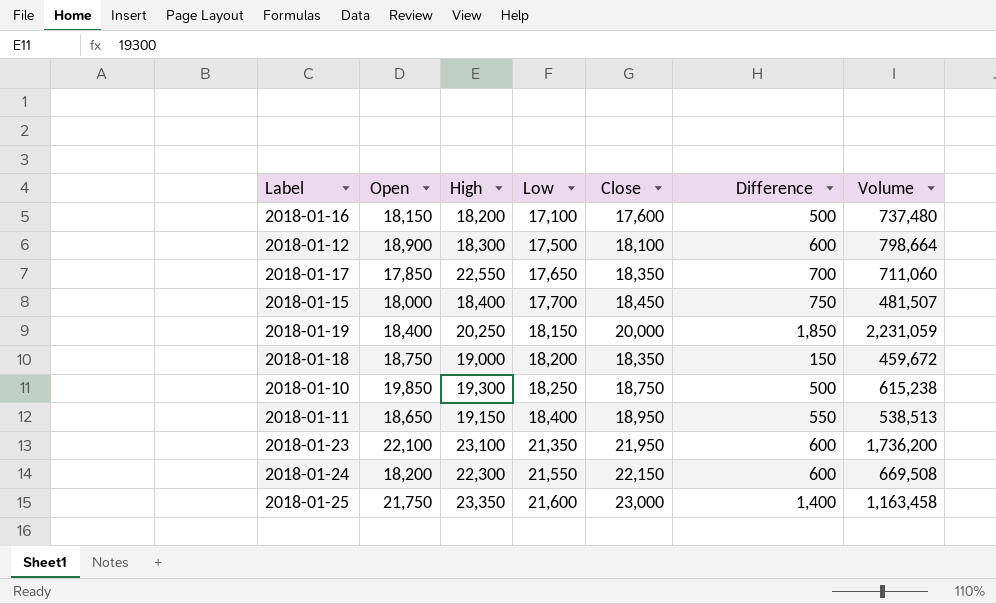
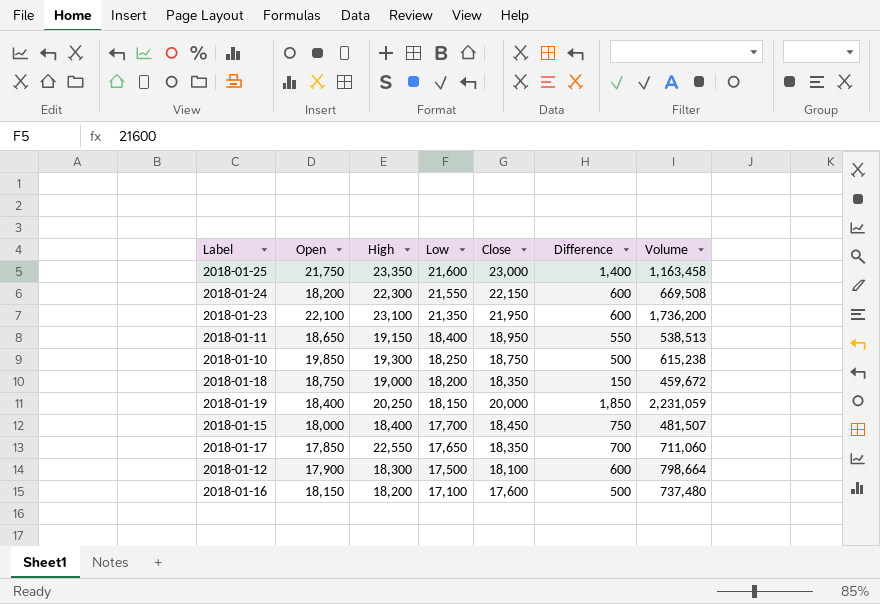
row order: Low ascending -> Low descending
2018-01-12 | Open: 18,900 -> 17,900

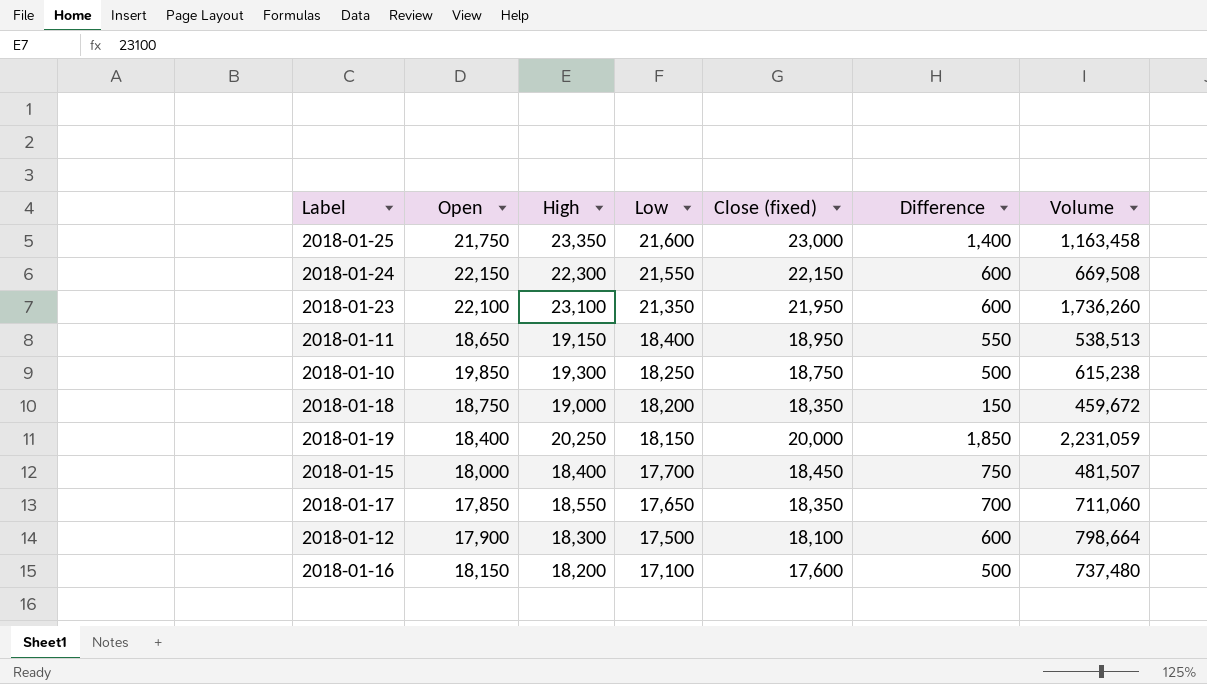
column name: Close -> Close (fixed)
2018-01-24 | Open: 18,200 -> 22,150
2018-01-23 | Volume: 1,736,200 -> 1,736,260
2018-01-17 | High: 22,550 -> 18,550

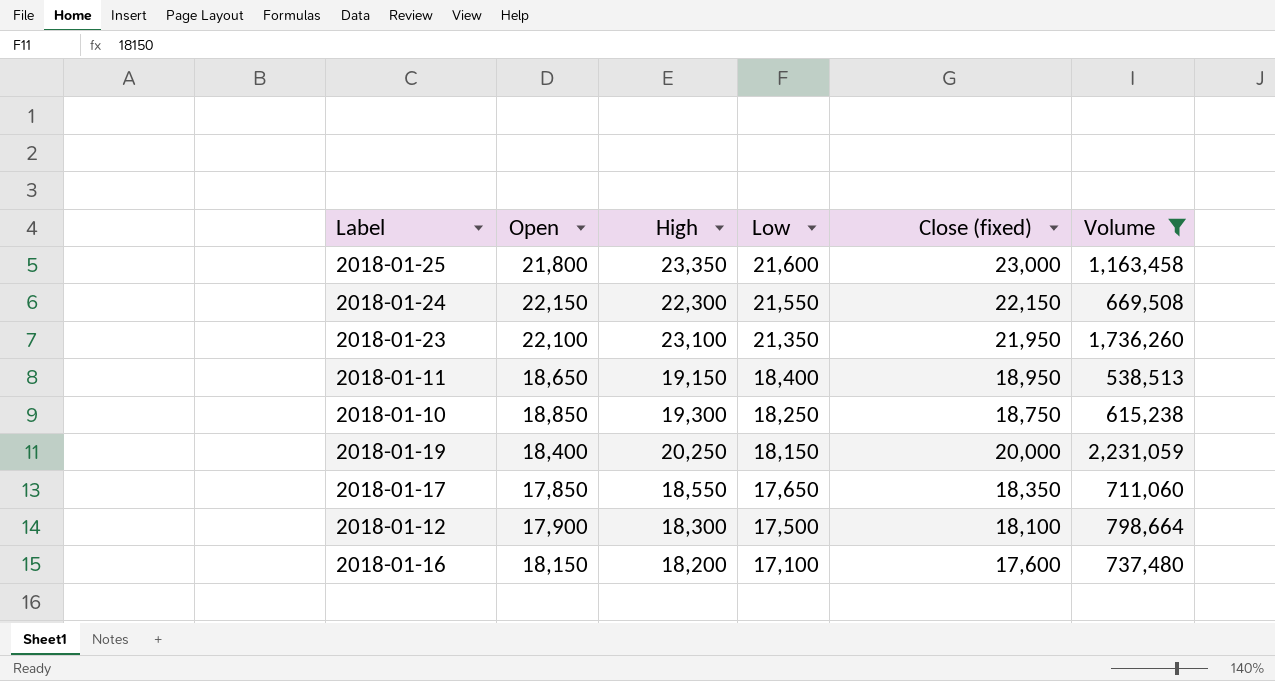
filter: none -> Volume >= 538,513
column Difference | formula: [Close (fixed)] - [Low] -> none
2018-01-25 | Open: 21,750 -> 21,800
2018-01-10 | Open: 19,850 -> 18,850

